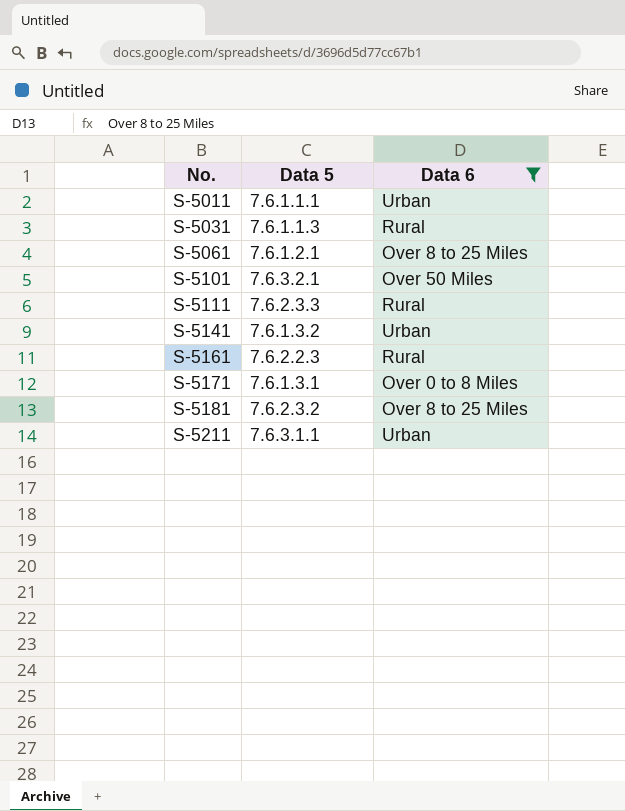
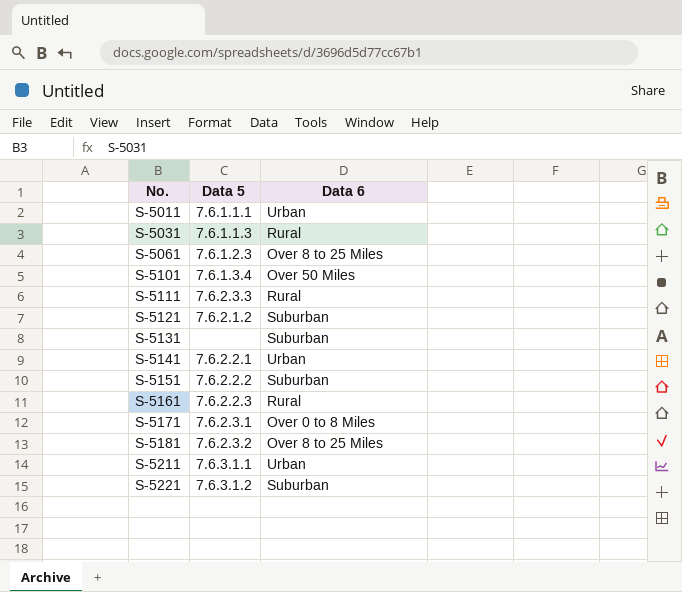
filter: Data 6 != Suburban -> none
S-5061 | Data 5: 7.6.1.2.1 -> 7.6.1.2.3
S-5101 | Data 5: 7.6.3.2.1 -> 7.6.1.3.4
S-5141 | Data 5: 7.6.1.3.2 -> 7.6.2.2.1
S-5171 | Data 5: 7.6.1.3.1 -> 7.6.2.3.1

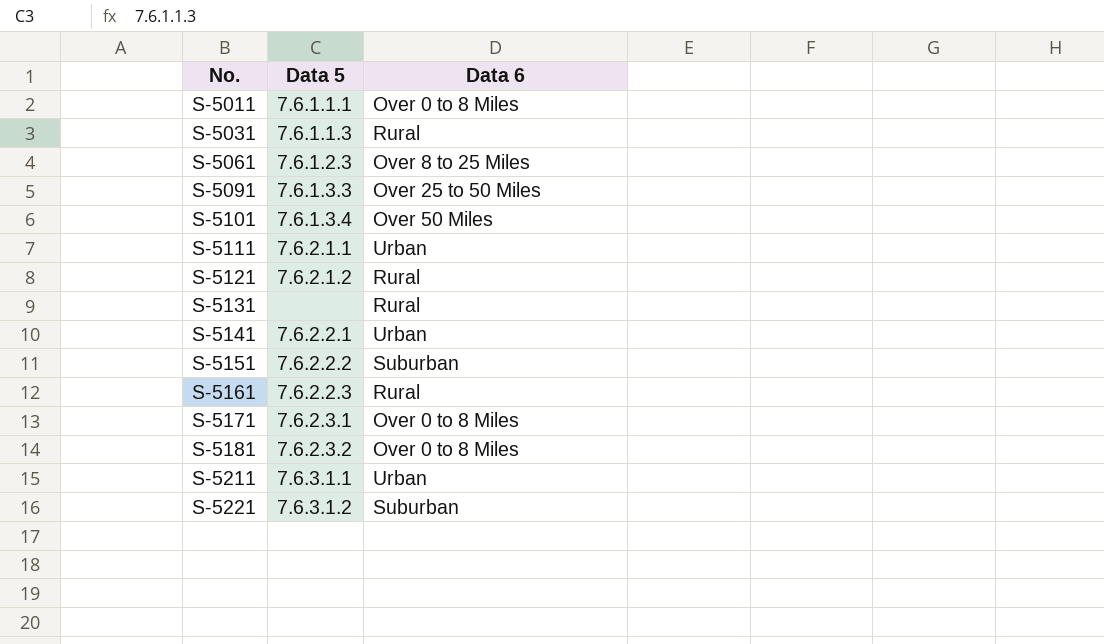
S-5011 | Data 6: Urban -> Over 0 to 8 Miles
row S-5091: none -> 7.6.1.3.3 | Over 25 to 50 Miles
S-5111 | Data 5: 7.6.2.3.3 -> 7.6.2.1.1
S-5111 | Data 6: Rural -> Urban
S-5121 | Data 6: Suburban -> Rural
S-5131 | Data 6: Suburban -> Rural
S-5181 | Data 6: Over 8 to 25 Miles -> Over 0 to 8 Miles

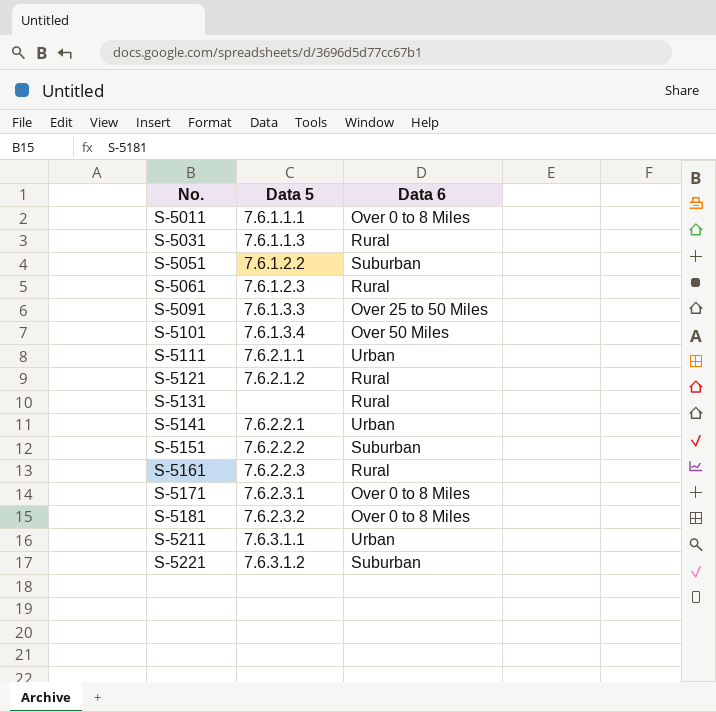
row S-5051: none -> 7.6.1.2.2 | Suburban
S-5061 | Data 6: Over 8 to 25 Miles -> Rural

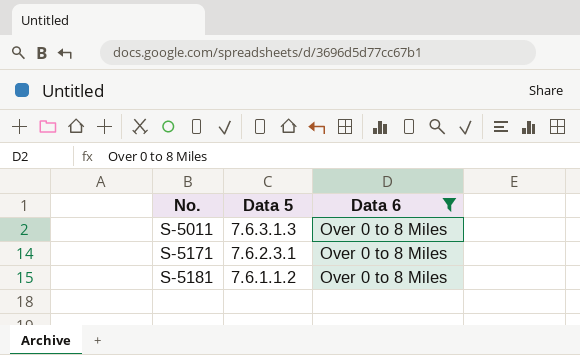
filter: none -> Data 6 = Over 0 to 8 Miles
S-5011 | Data 5: 7.6.1.1.1 -> 7.6.3.1.3
S-5181 | Data 5: 7.6.2.3.2 -> 7.6.1.1.2

